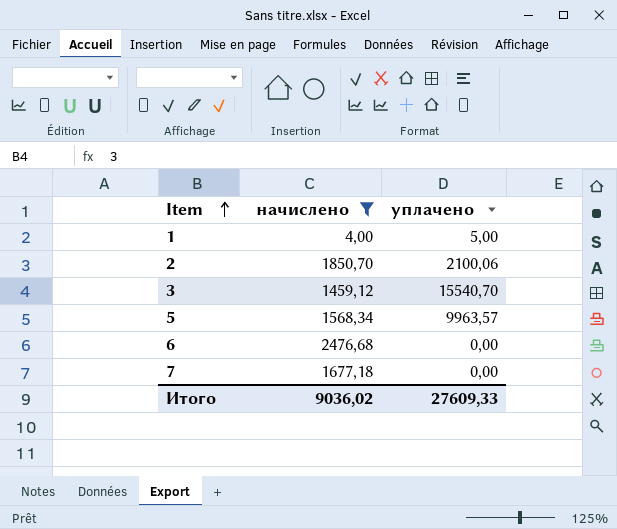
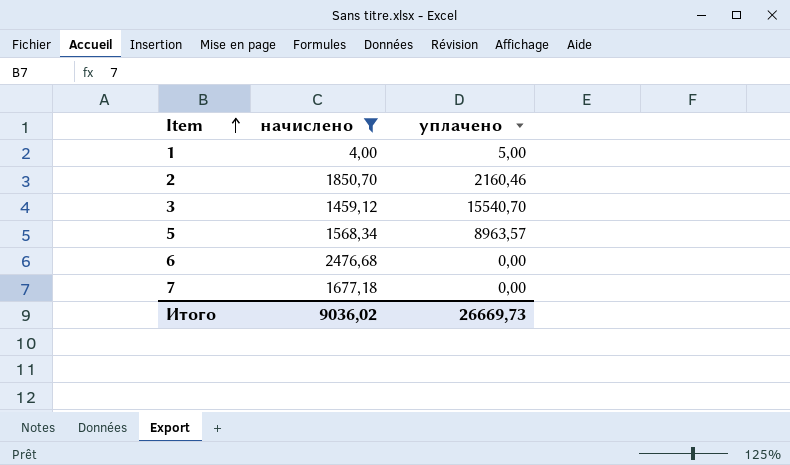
2 | уплачено: 2100,06 -> 2160,46
5 | уплачено: 9963,57 -> 8963,57
Итого | уплачено: 27609,33 -> 26669,73

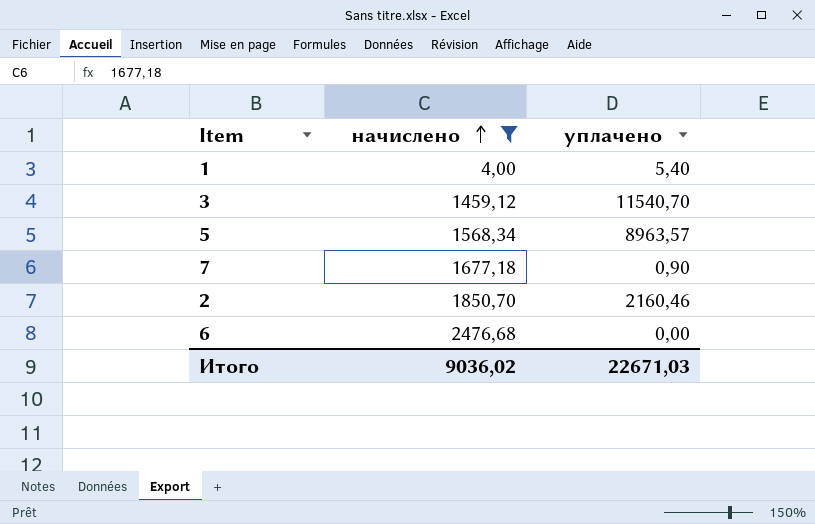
row order: Item ascending -> начислено ascending
1 | уплачено: 5,00 -> 5,40
3 | уплачено: 15540,70 -> 11540,70
7 | уплачено: 0,00 -> 0,90
Итого | уплачено: 26669,73 -> 22671,03

